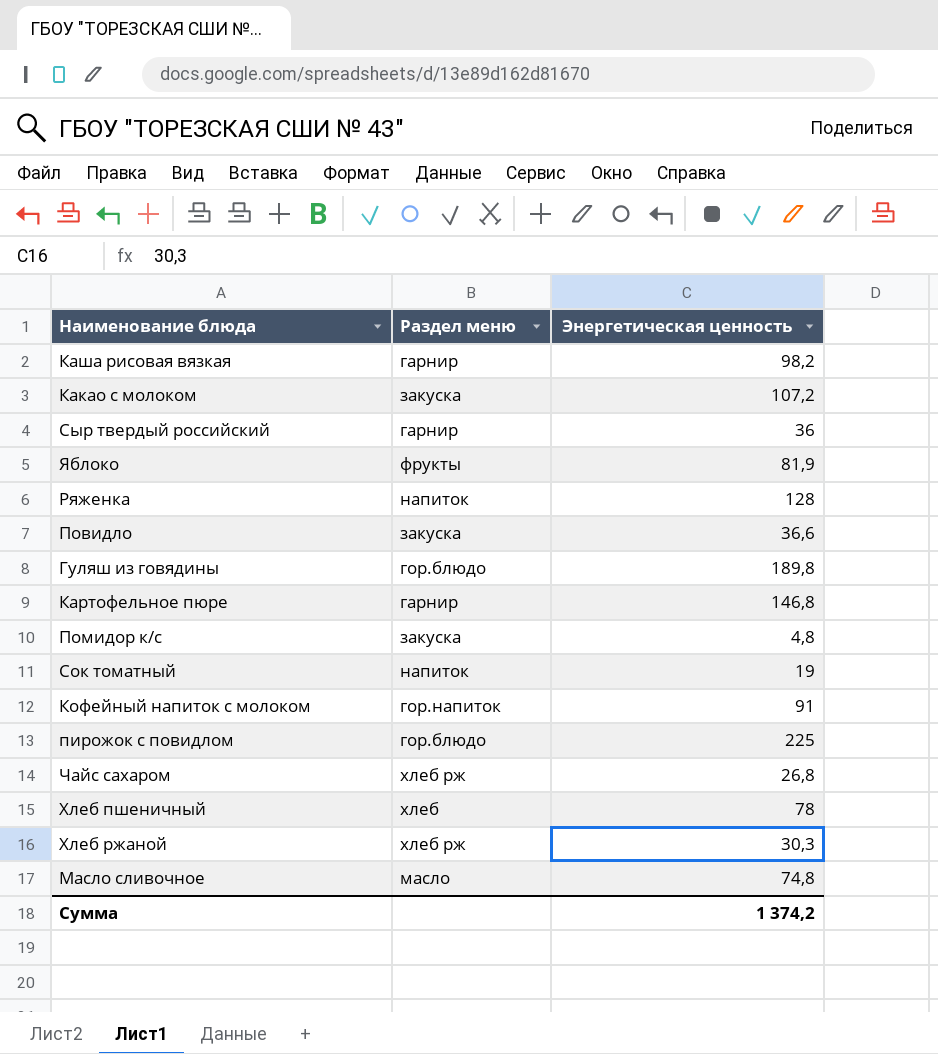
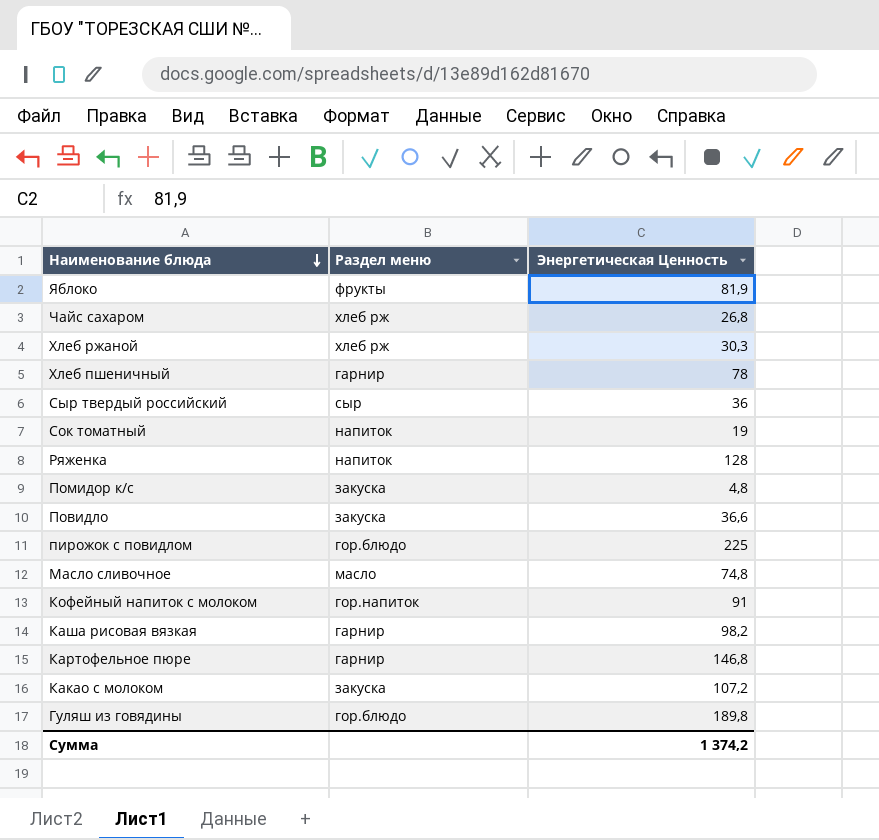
row order: none -> Наименование блюда descending
column name: Энергетическая ценность -> Энергетическая Ценность
Хлеб пшеничный | Раздел меню: хлеб -> гарнир
Сыр твердый российский | Раздел меню: гарнир -> сыр

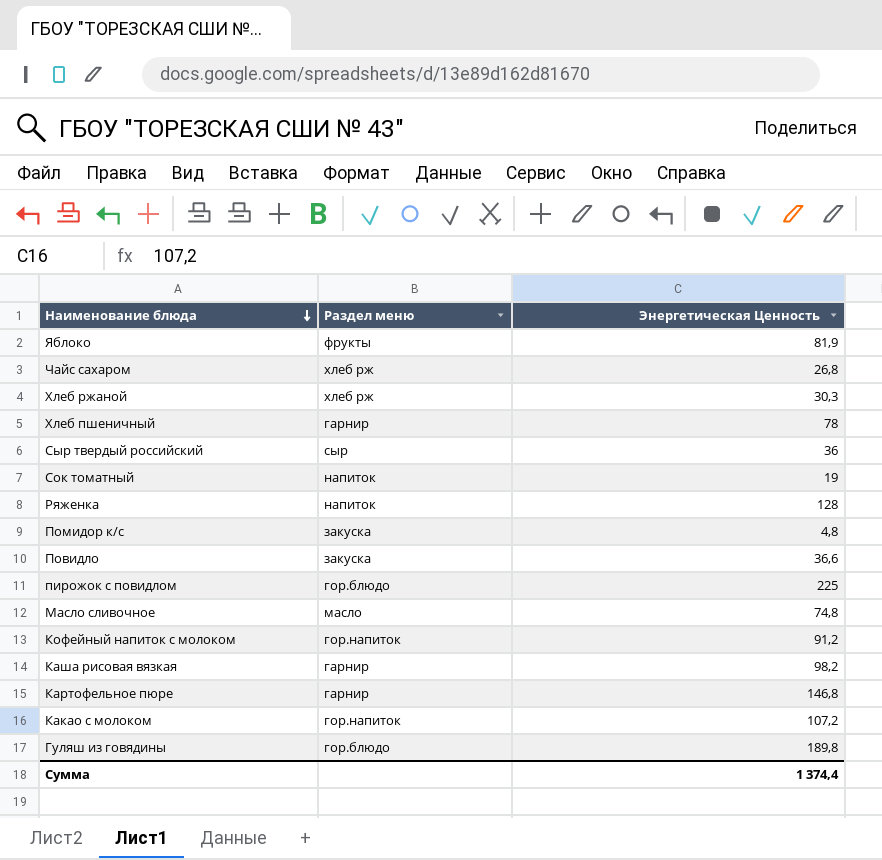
Кофейный напиток с молоком | Энергетическая Ценность: 91 -> 91,2
Какао с молоком | Раздел меню: закуска -> гор.напиток
Сумма | Энергетическая Ценность: 1 374,2 -> 1 374,4

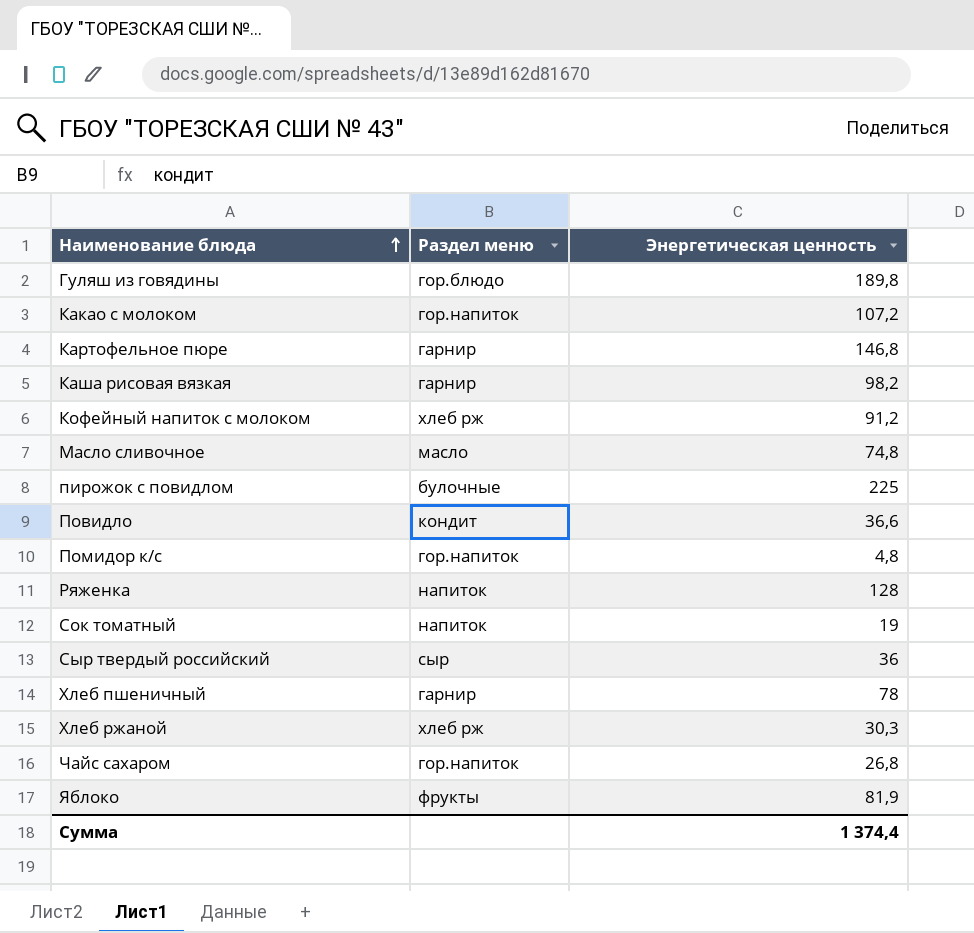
row order: Наименование блюда descending -> Наименование блюда ascending
column name: Энергетическая Ценность -> Энергетическая ценность
Кофейный напиток с молоком | Раздел меню: гор.напиток -> хлеб рж
пирожок с повидлом | Раздел меню: гор.блюдо -> булочные
Повидло | Раздел меню: закуска -> кондит
Помидор к/с | Раздел меню: закуска -> гор.напиток
Чайс сахаром | Раздел меню: хлеб рж -> гор.напиток

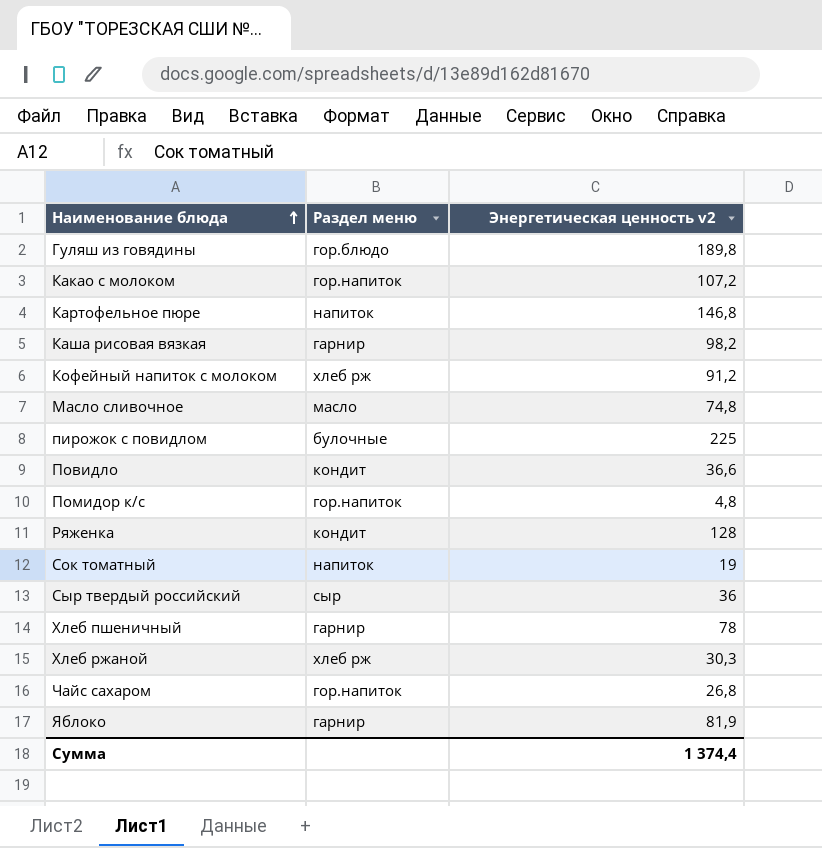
column name: Энергетическая ценность -> Энергетическая ценность v2
Картофельное пюре | Раздел меню: гарнир -> напиток
Ряженка | Раздел меню: напиток -> кондит
Яблоко | Раздел меню: фрукты -> гарнир

